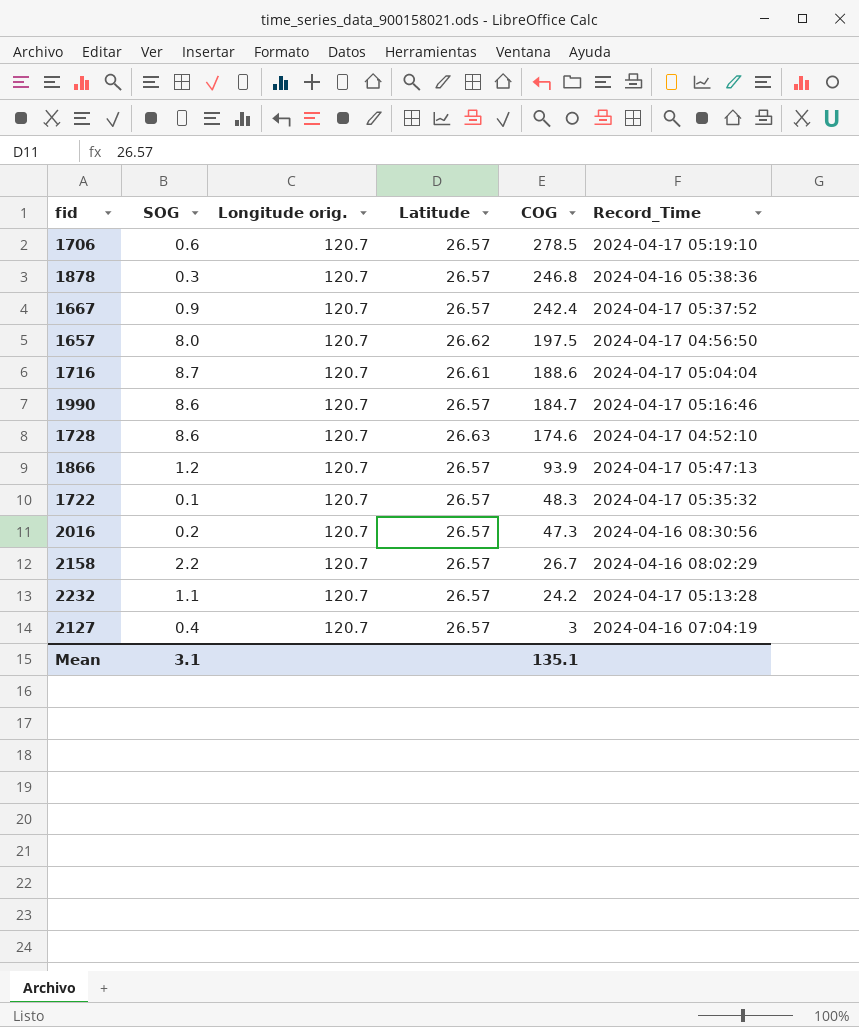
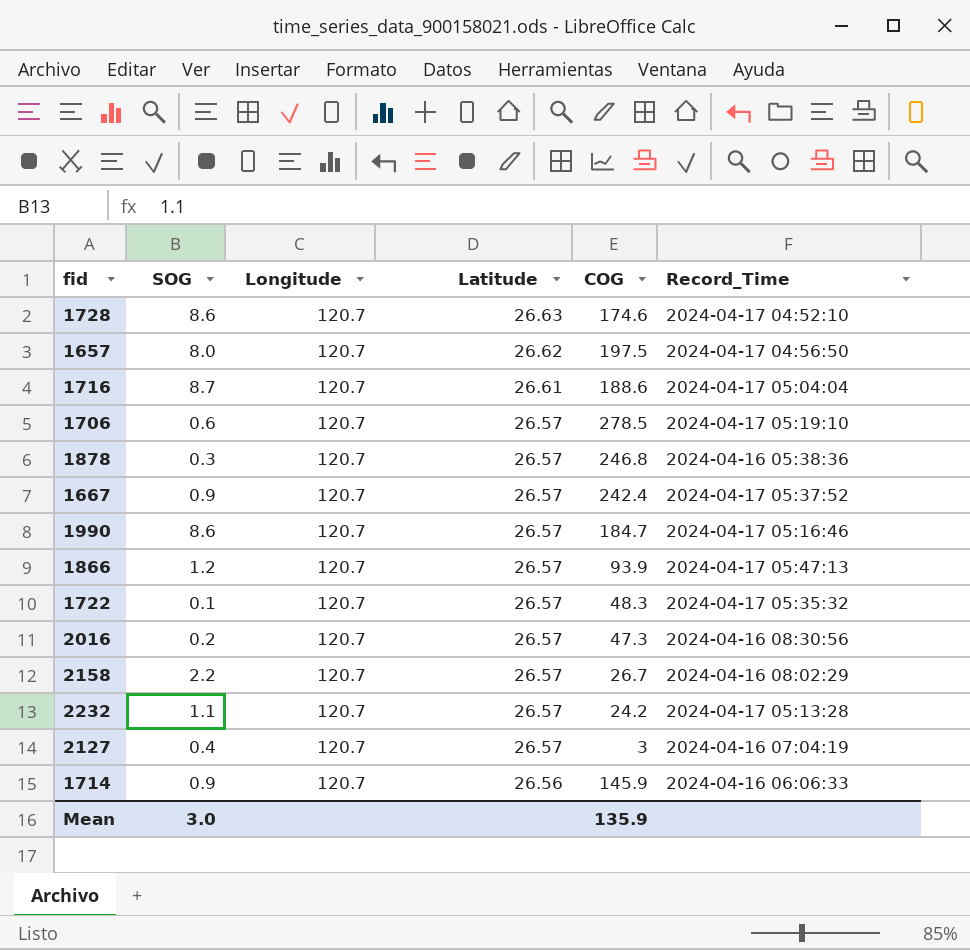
row order: COG descending -> Latitude descending
column name: Longitude orig. -> Longitude
row 1714: none -> 0.9 | 120.7 | 26.56 | 145.9 | 2024-04-16 06:06:33
Mean | SOG: 3.1 -> 3.0
Mean | COG: 135.1 -> 135.9

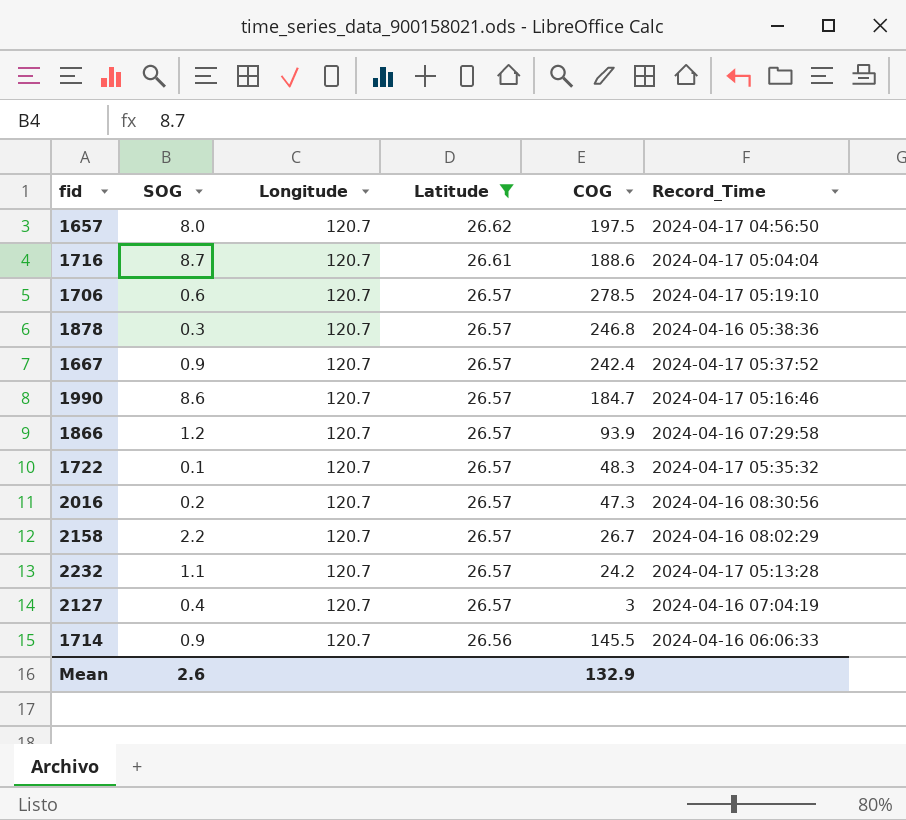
filter: none -> Latitude != 26.63
1866 | Record_Time: 2024-04-17 05:47:13 -> 2024-04-16 07:29:58
1714 | COG: 145.9 -> 145.5
Mean | SOG: 3.0 -> 2.6
Mean | COG: 135.9 -> 132.9

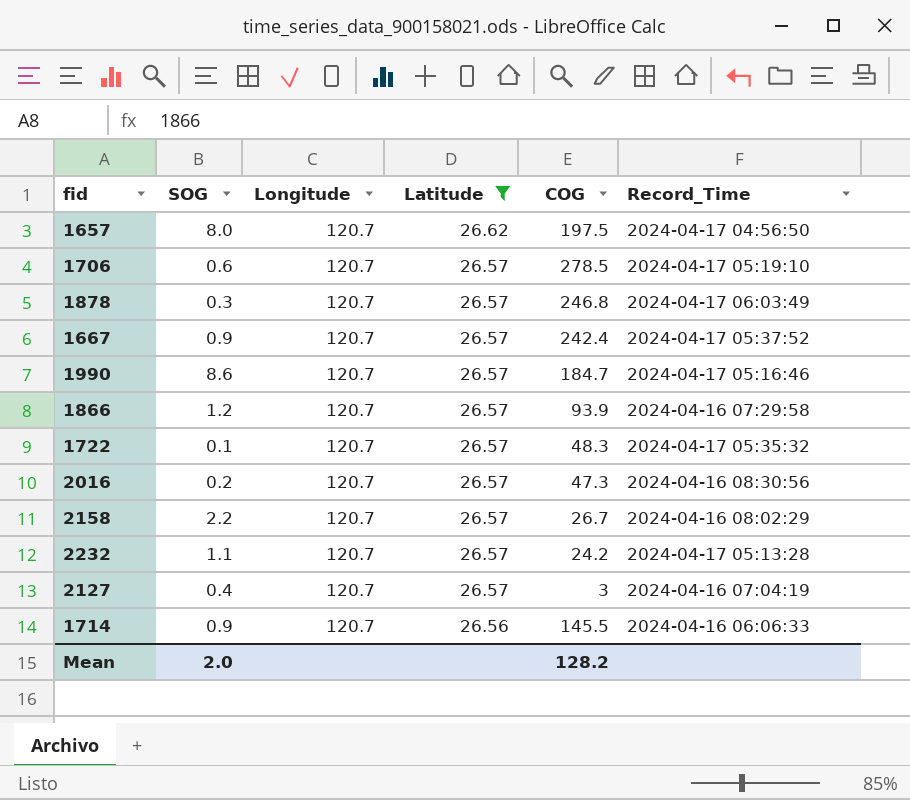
row 1716: 8.7 | 120.7 | 26.61 | 188.6 | 2024-04-17 05:04:04 -> none
1878 | Record_Time: 2024-04-16 05:38:36 -> 2024-04-17 06:03:49
Mean | SOG: 2.6 -> 2.0
Mean | COG: 132.9 -> 128.2

